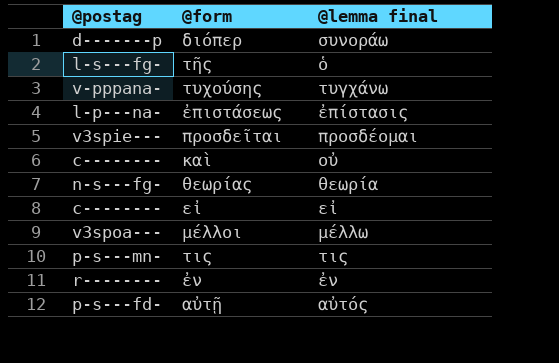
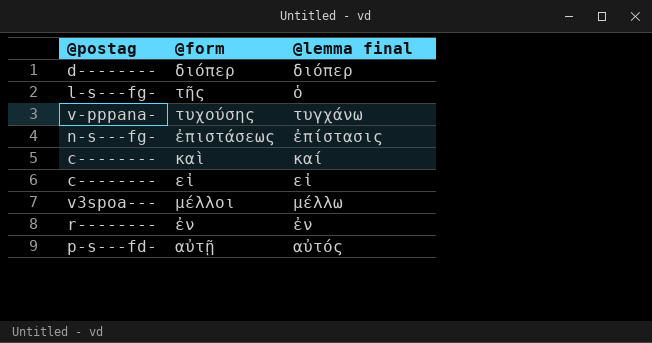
row προσδεῖται: v3spie--- | προσδέομαι -> none
row θεωρίας: n-s---fg- | θεωρία -> none
row τις: p-s---mn- | τις -> none
διόπερ | @postag: d-------p -> d--------
διόπερ | @lemma final: συνοράω -> διόπερ
ἐπιστάσεως | @postag: l-p---na- -> n-s---fg-
καὶ | @lemma final: οὐ -> καί

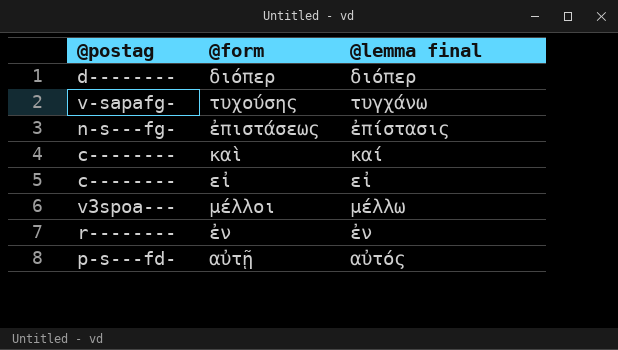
row τῆς: l-s---fg- | ὁ -> none
τυχούσης | @postag: v-pppana- -> v-sapafg-

